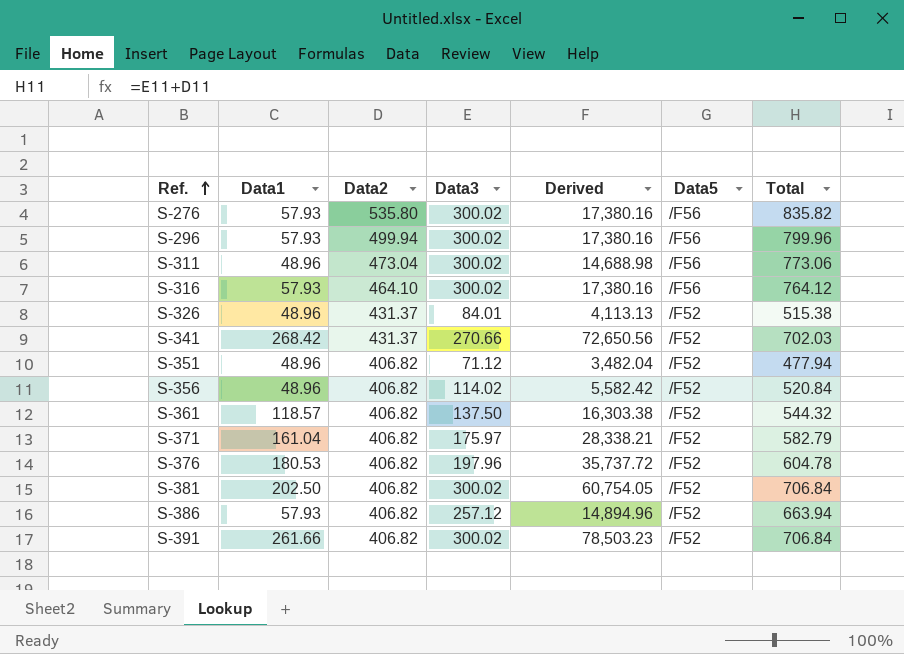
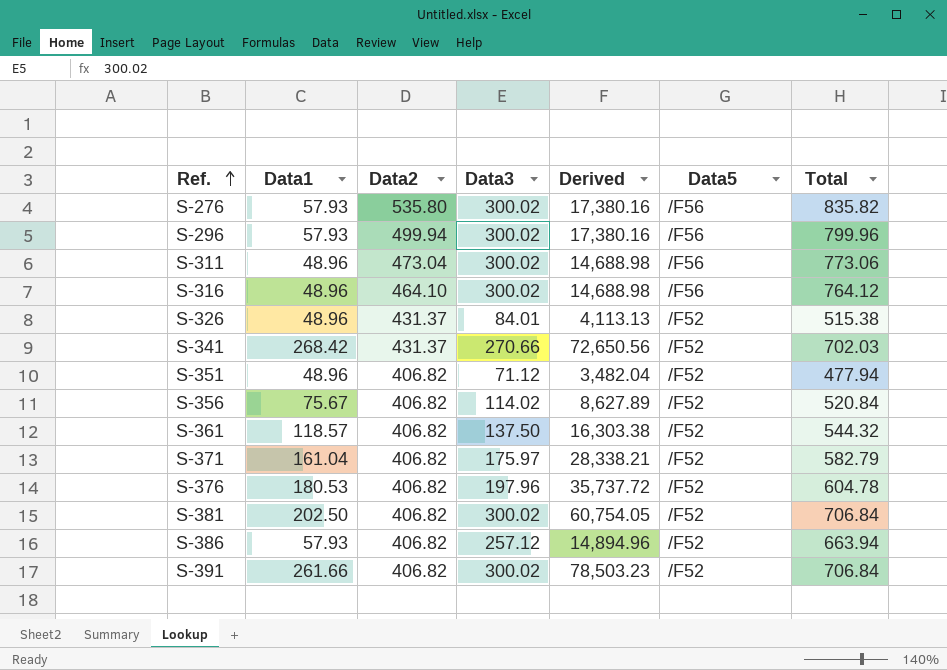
S-316 | Data1: 57.93 -> 48.96
S-316 | Derived: 17,380.16 -> 14,688.98
S-356 | Data1: 48.96 -> 75.67
S-356 | Derived: 5,582.42 -> 8,627.89

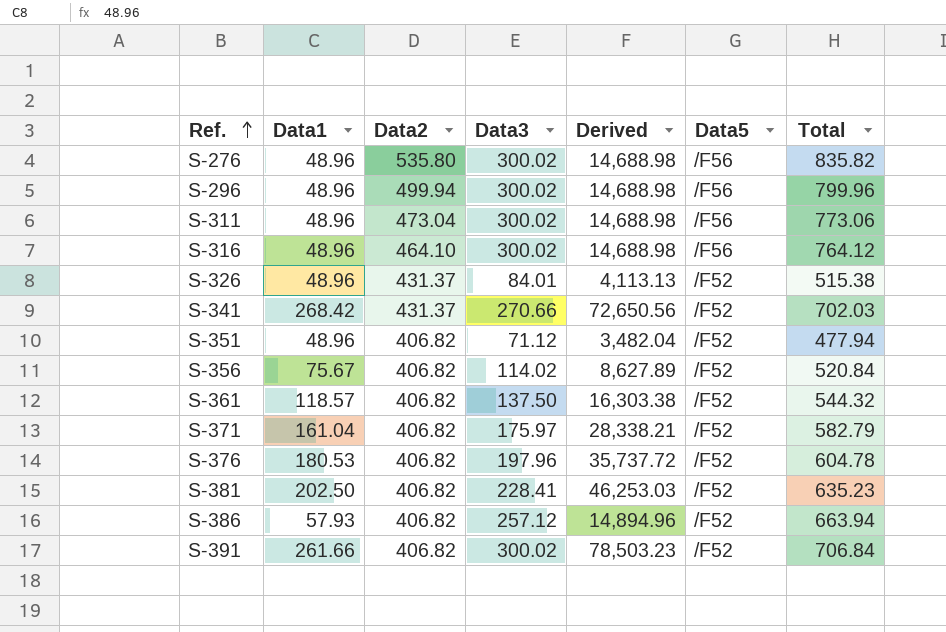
S-276 | Data1: 57.93 -> 48.96
S-276 | Derived: 17,380.16 -> 14,688.98
S-296 | Data1: 57.93 -> 48.96
S-296 | Derived: 17,380.16 -> 14,688.98
S-381 | Data3: 300.02 -> 228.41
S-381 | Derived: 60,754.05 -> 46,253.03
S-381 | Total: 706.84 -> 635.23

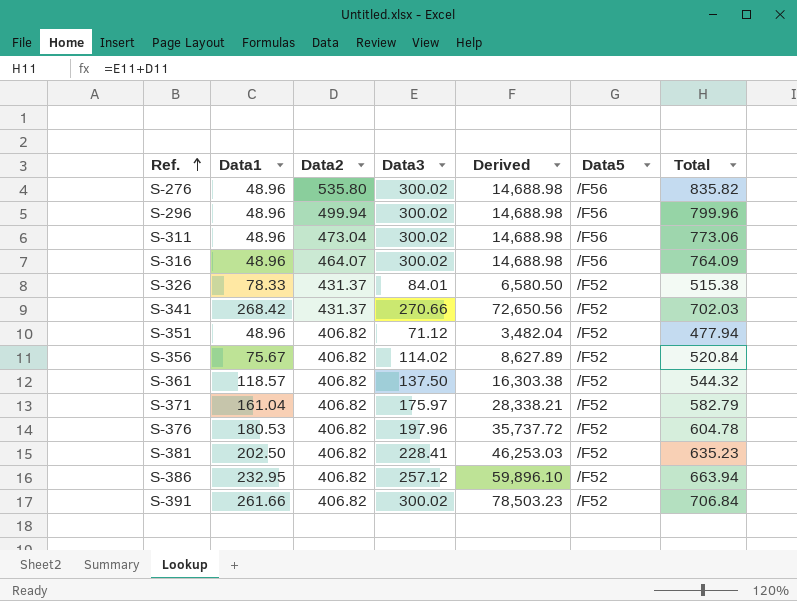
S-316 | Data2: 464.10 -> 464.07
S-316 | Total: 764.12 -> 764.09
S-326 | Data1: 48.96 -> 78.33
S-326 | Derived: 4,113.13 -> 6,580.50
S-386 | Data1: 57.93 -> 232.95
S-386 | Derived: 14,894.96 -> 59,896.10

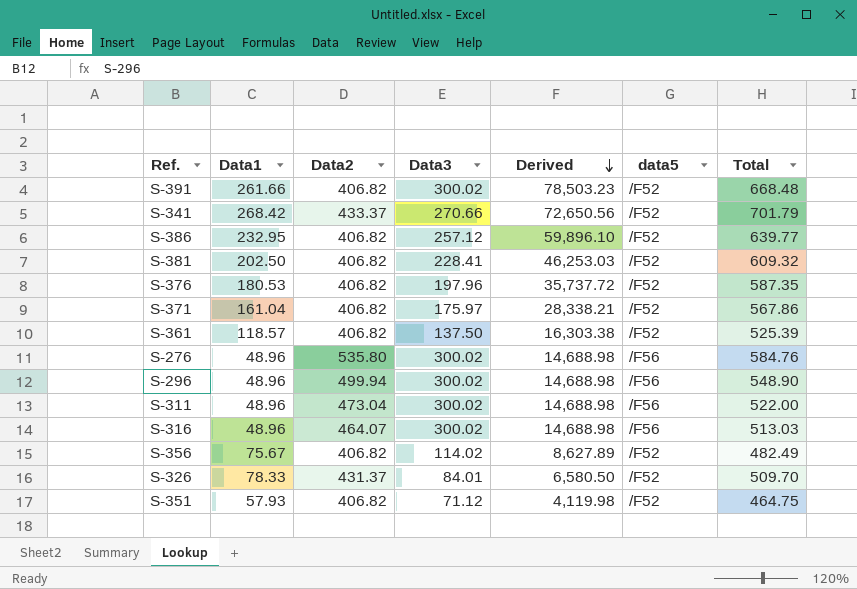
row order: Ref. ascending -> Derived descending
column name: Data5 -> data5
column Total | formula: [Data2] + [Data3] -> [Data1] + [Data2]
S-341 | Data2: 431.37 -> 433.37
S-351 | Data1: 48.96 -> 57.93
S-351 | Derived: 3,482.04 -> 4,119.98

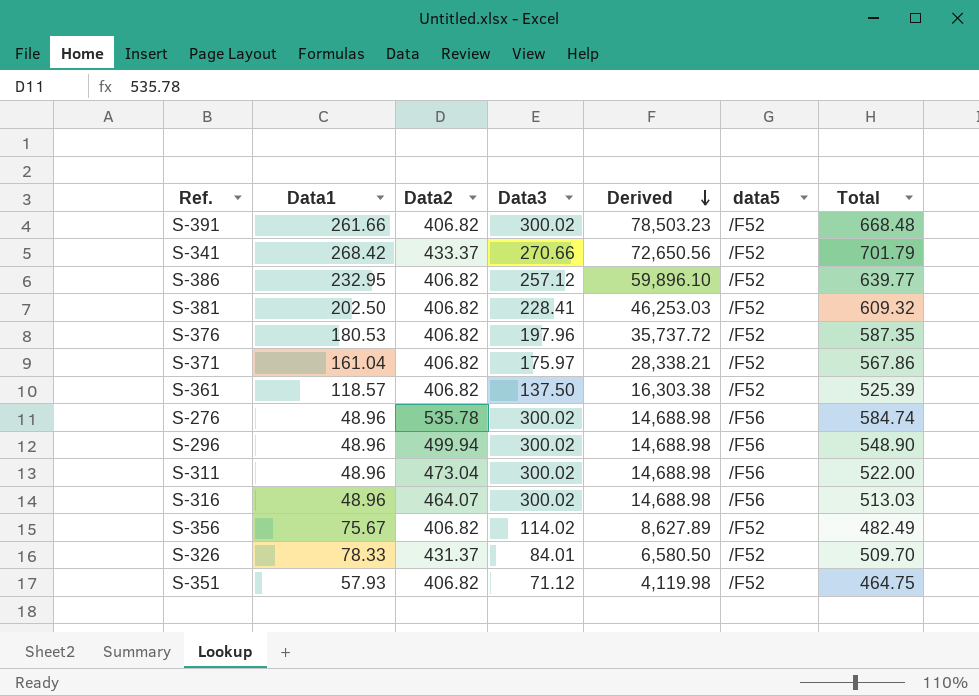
S-276 | Data2: 535.80 -> 535.78
S-276 | Total: 584.76 -> 584.74

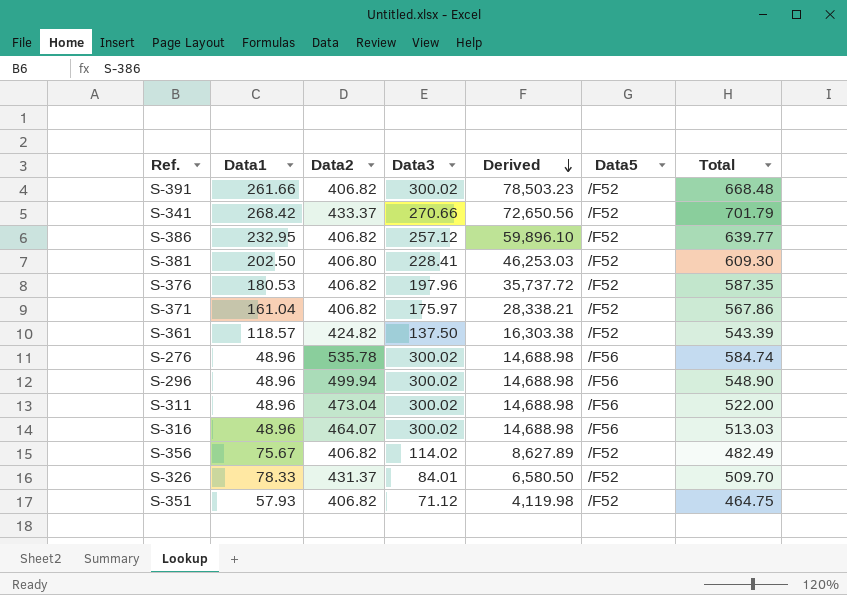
column name: data5 -> Data5
S-381 | Data2: 406.82 -> 406.80
S-381 | Total: 609.32 -> 609.30
S-361 | Data2: 406.82 -> 424.82
S-361 | Total: 525.39 -> 543.39

